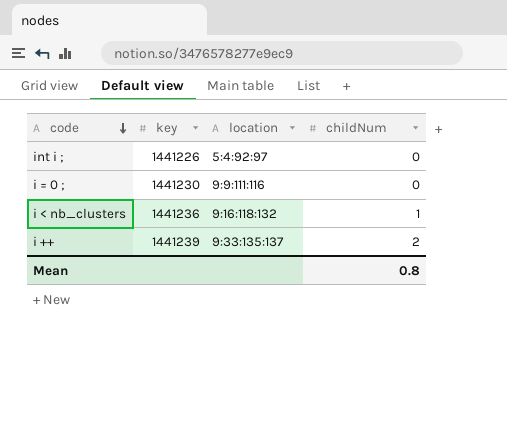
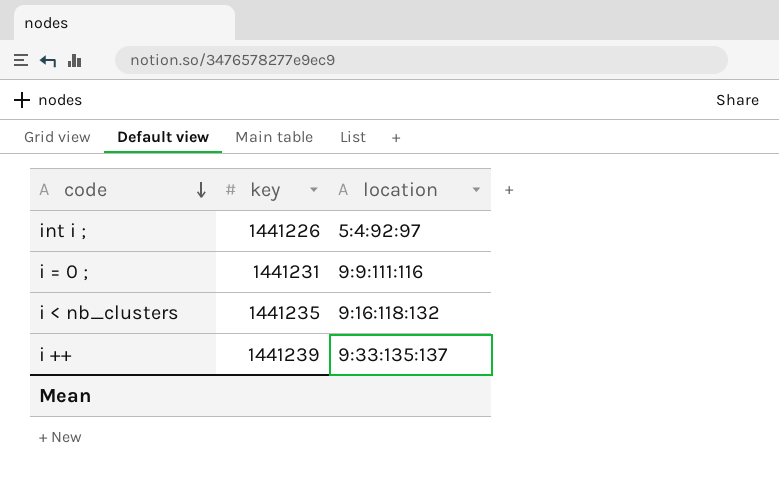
column childNum | position: 4 -> none
i = 0 ; | key: 1441230 -> 1441231
i < nb_clusters | key: 1441236 -> 1441235

